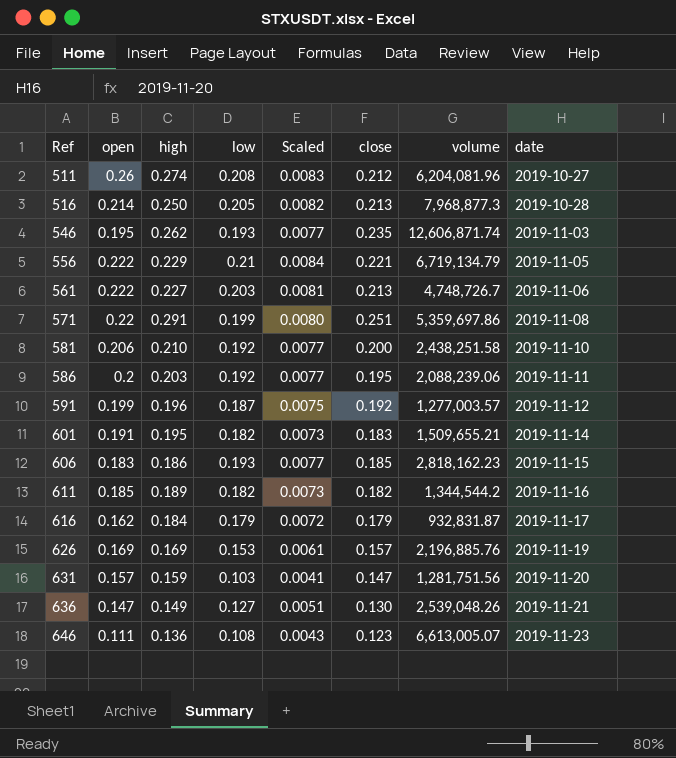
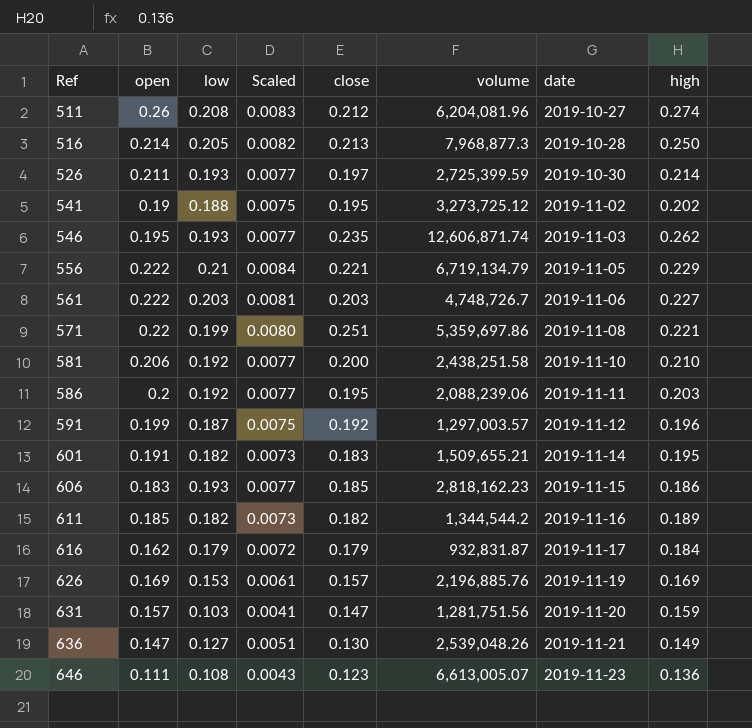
column high | position: 3 -> 8
row 526: none -> 0.211 | 0.193 | 0.0077 | 0.197 | 2,725,399.59 | 2019-10-30 | 0.214
row 541: none -> 0.19 | 0.188 | 0.0075 | 0.195 | 3,273,725.12 | 2019-11-02 | 0.202
561 | close: 0.213 -> 0.203
571 | high: 0.291 -> 0.221
591 | volume: 1,277,003.57 -> 1,297,003.57

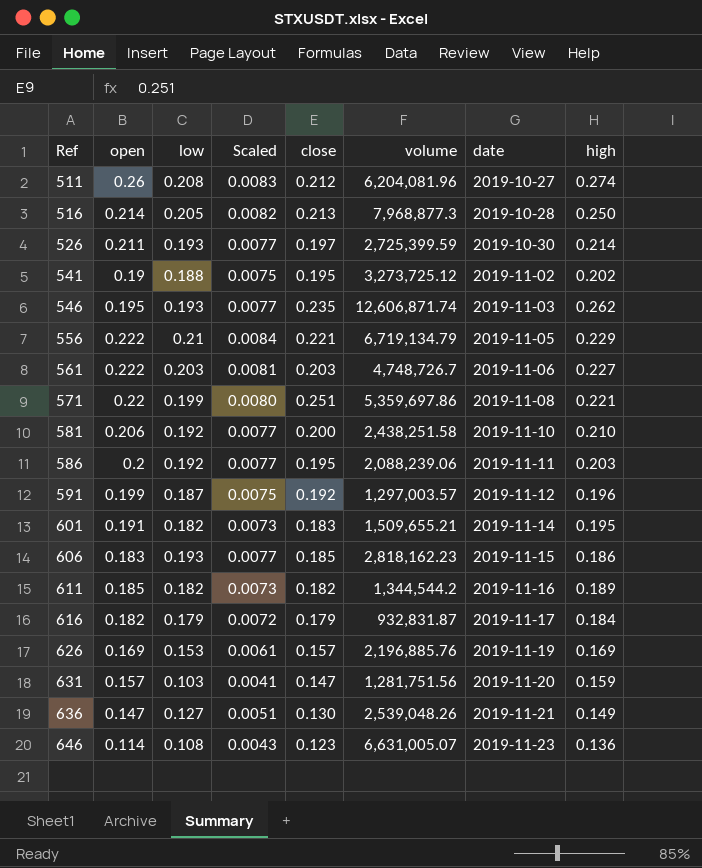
616 | open: 0.162 -> 0.182
646 | open: 0.111 -> 0.114
646 | volume: 6,613,005.07 -> 6,631,005.07

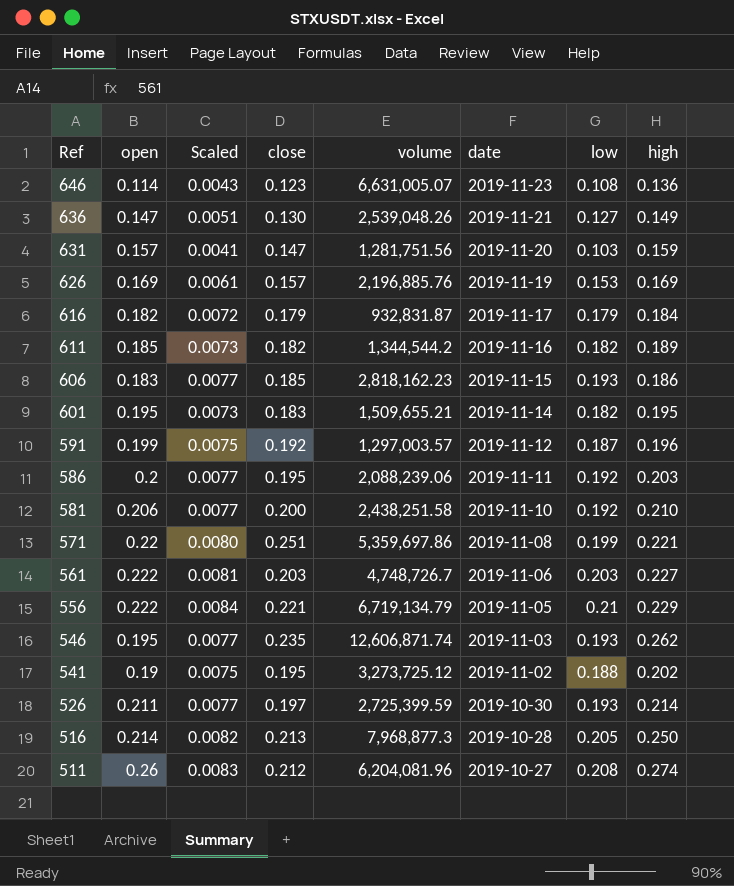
row order: Ref ascending -> Ref descending
column low | position: 3 -> 7
601 | open: 0.191 -> 0.195

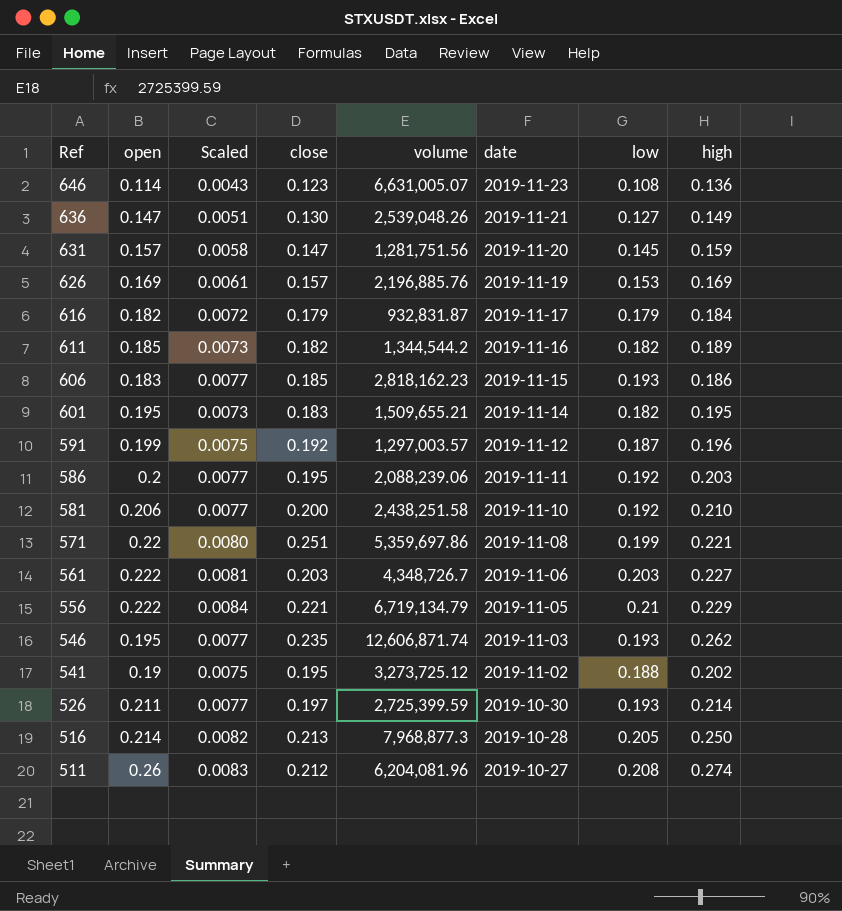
631 | Scaled: 0.0041 -> 0.0058
631 | low: 0.103 -> 0.145
561 | volume: 4,748,726.7 -> 4,348,726.7

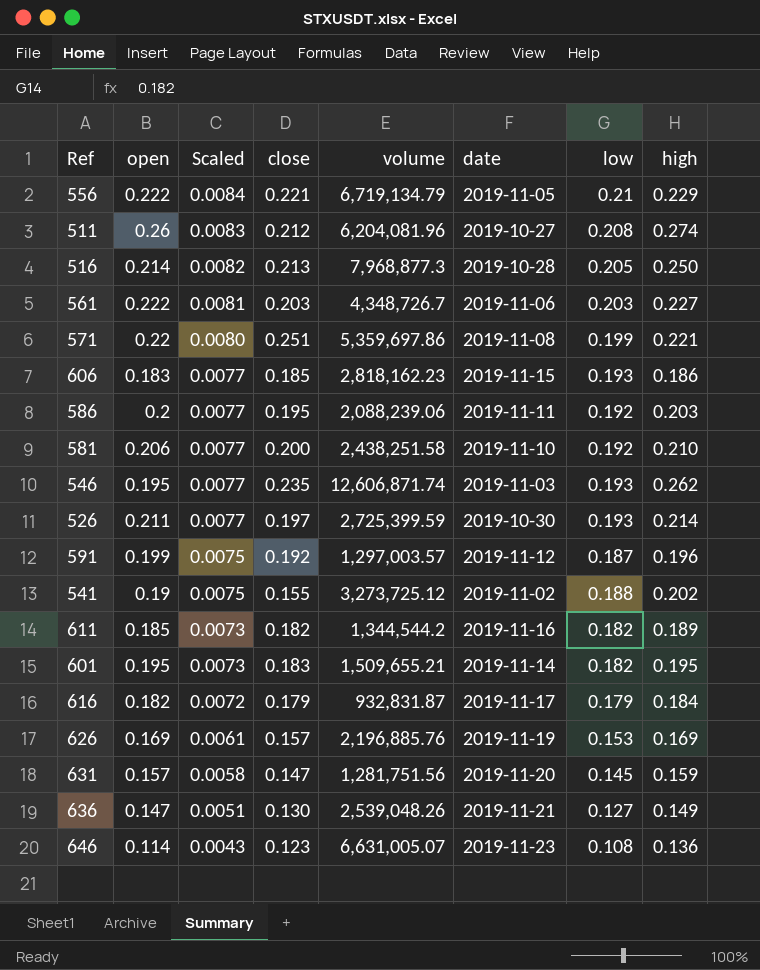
row order: Ref descending -> Scaled descending
541 | close: 0.195 -> 0.155

